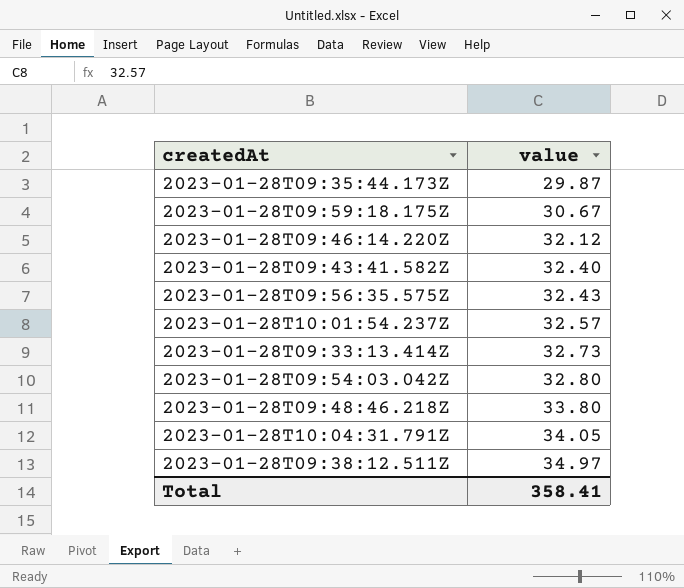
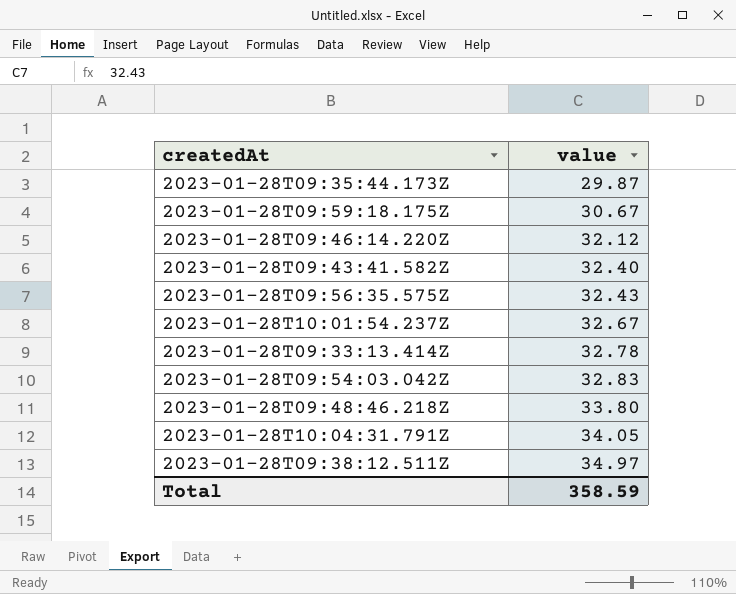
2023-01-28T10:01:54.237Z | value: 32.57 -> 32.67
2023-01-28T09:33:13.414Z | value: 32.73 -> 32.78
2023-01-28T09:54:03.042Z | value: 32.80 -> 32.83
Total | value: 358.41 -> 358.59

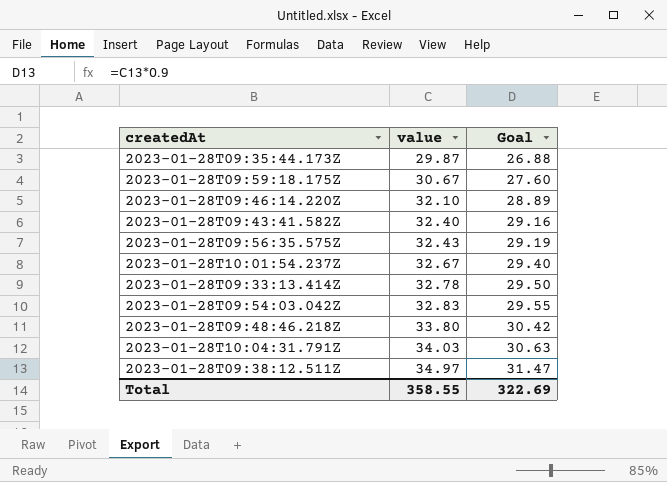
column Goal | formula: none -> [value] * 0.9
2023-01-28T09:46:14.220Z | value: 32.12 -> 32.10
2023-01-28T10:04:31.791Z | value: 34.05 -> 34.03
Total | value: 358.59 -> 358.55

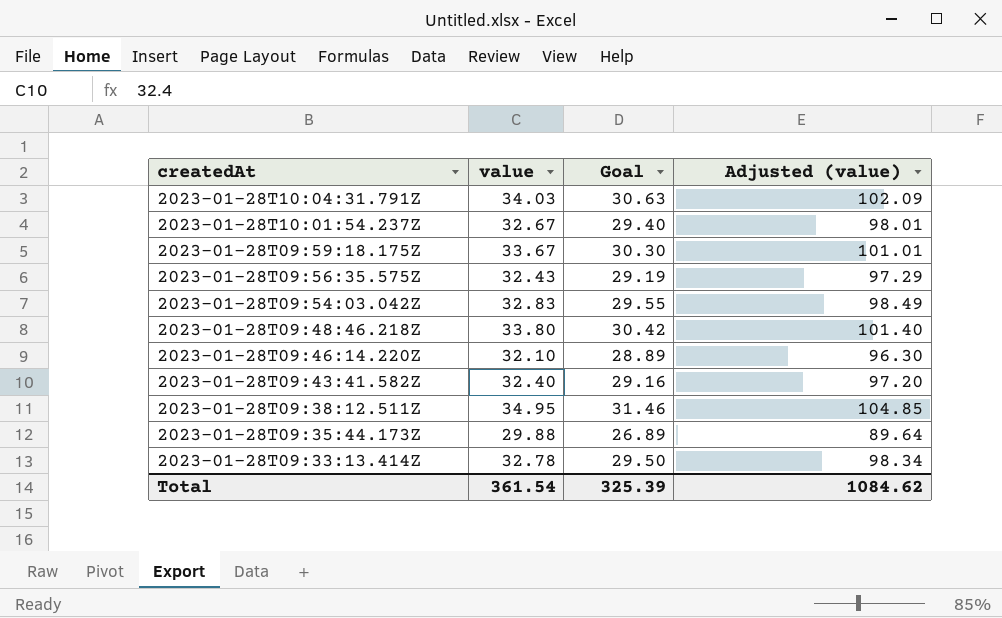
row order: value ascending -> createdAt descending
column Adjusted (value) | formula: none -> [value] * 3
2023-01-28T09:59:18.175Z | value: 30.67 -> 33.67
2023-01-28T09:59:18.175Z | Goal: 27.60 -> 30.30
2023-01-28T09:38:12.511Z | value: 34.97 -> 34.95
2023-01-28T09:38:12.511Z | Goal: 31.47 -> 31.46
2023-01-28T09:35:44.173Z | value: 29.87 -> 29.88
2023-01-28T09:35:44.173Z | Goal: 26.88 -> 26.89
Total | value: 358.55 -> 361.54
Total | Goal: 322.69 -> 325.39

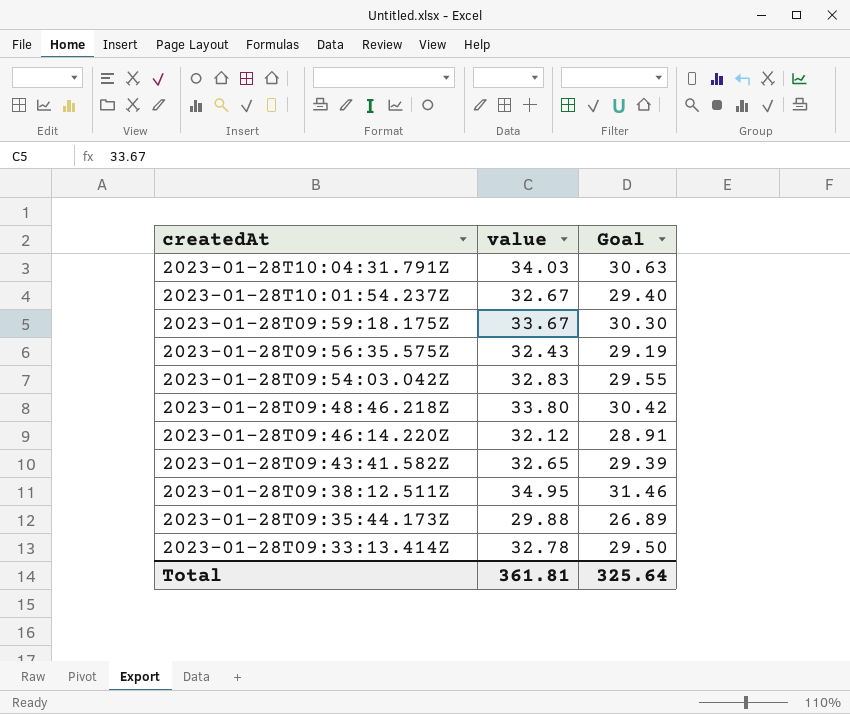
column Adjusted (value) | formula: [value] * 3 -> none
2023-01-28T09:46:14.220Z | value: 32.10 -> 32.12
2023-01-28T09:46:14.220Z | Goal: 28.89 -> 28.91
2023-01-28T09:43:41.582Z | value: 32.40 -> 32.65
2023-01-28T09:43:41.582Z | Goal: 29.16 -> 29.39
Total | value: 361.54 -> 361.81
Total | Goal: 325.39 -> 325.64

